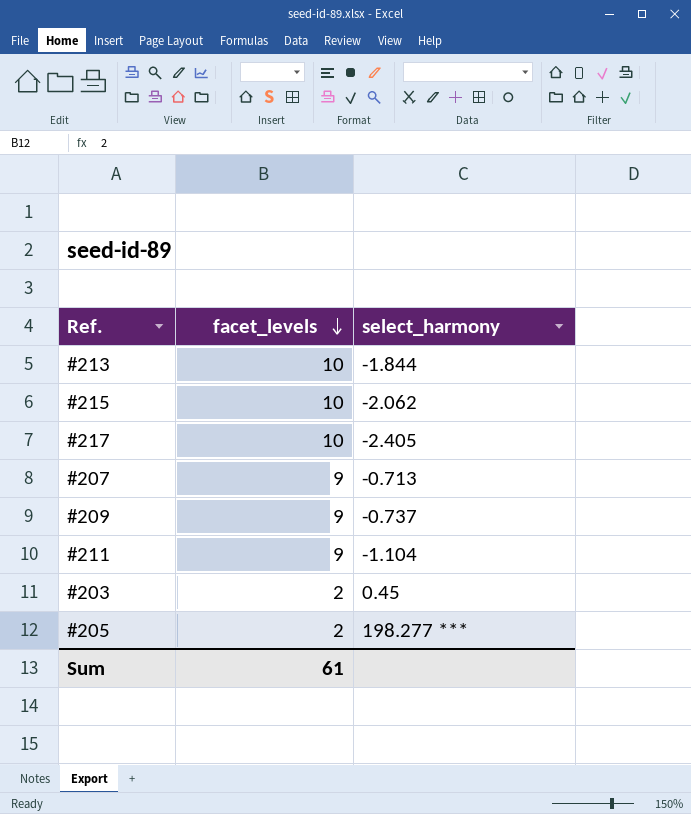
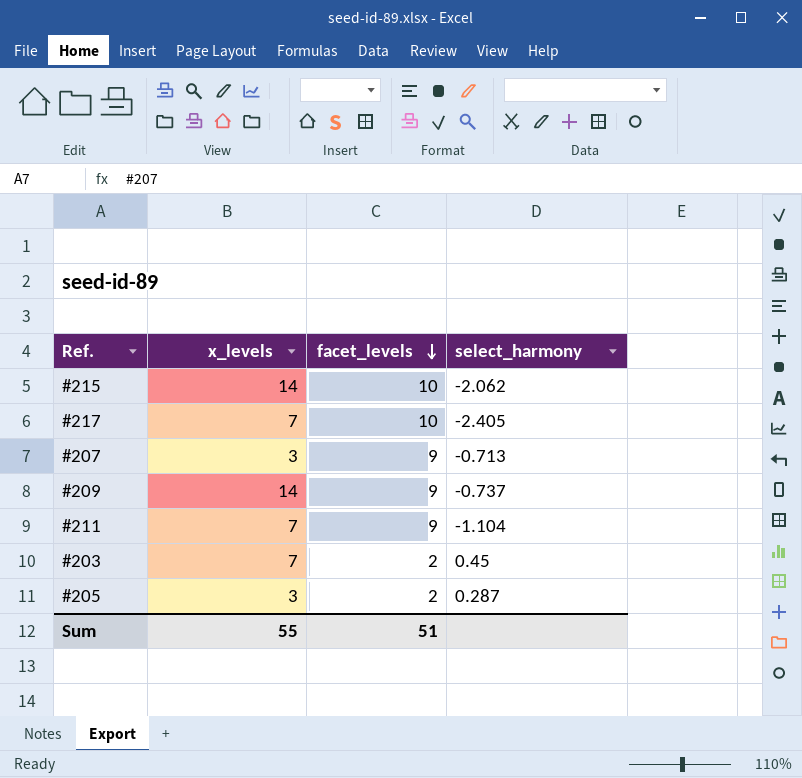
column x_levels | position: none -> 2
row #213: 10 | -1.844 -> none
#205 | select_harmony: 198.277 *** -> 0.287
Sum | facet_levels: 61 -> 51

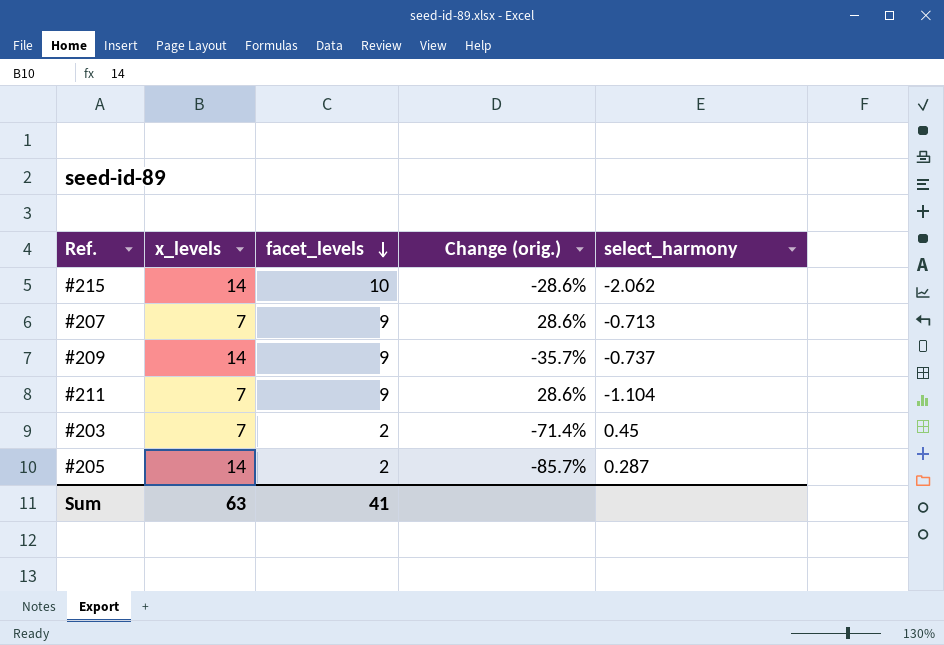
column Change (orig.) | formula: none -> ([facet_levels] - [x_levels]) / [x_levels]
row #217: 7 | 10 | -2.405 -> none
#207 | x_levels: 3 -> 7
#205 | x_levels: 3 -> 14
Sum | x_levels: 55 -> 63
Sum | facet_levels: 51 -> 41

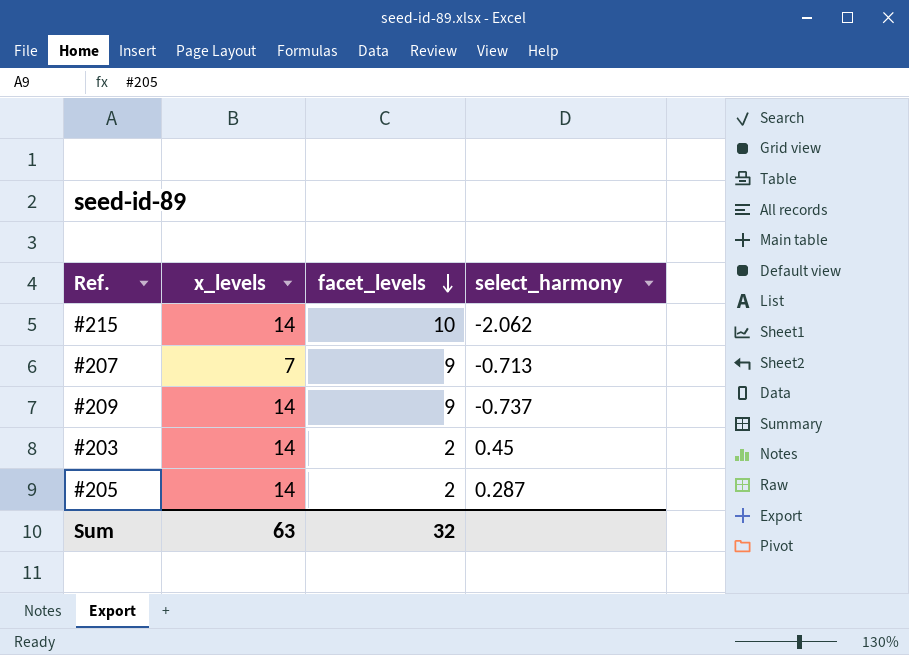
column Change (orig.) | formula: ([facet_levels] - [x_levels]) / [x_levels] -> none
row #211: 7 | 9 | 28.6% | -1.104 -> none
#203 | x_levels: 7 -> 14
Sum | facet_levels: 41 -> 32

